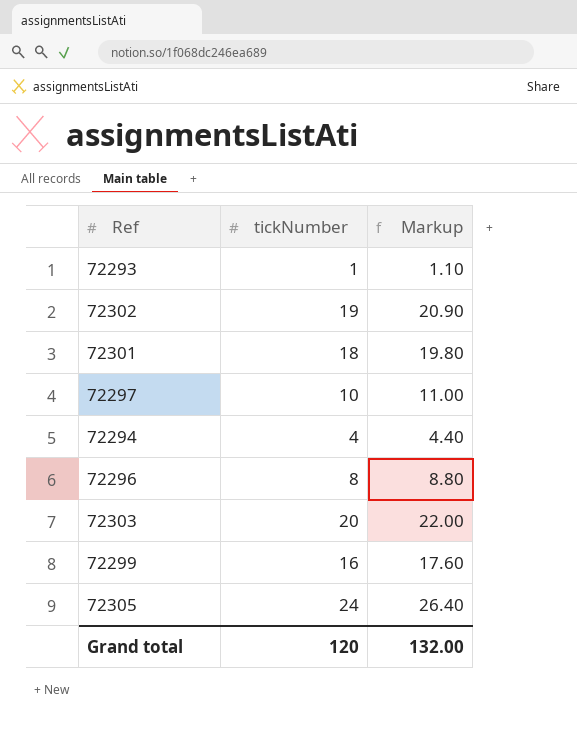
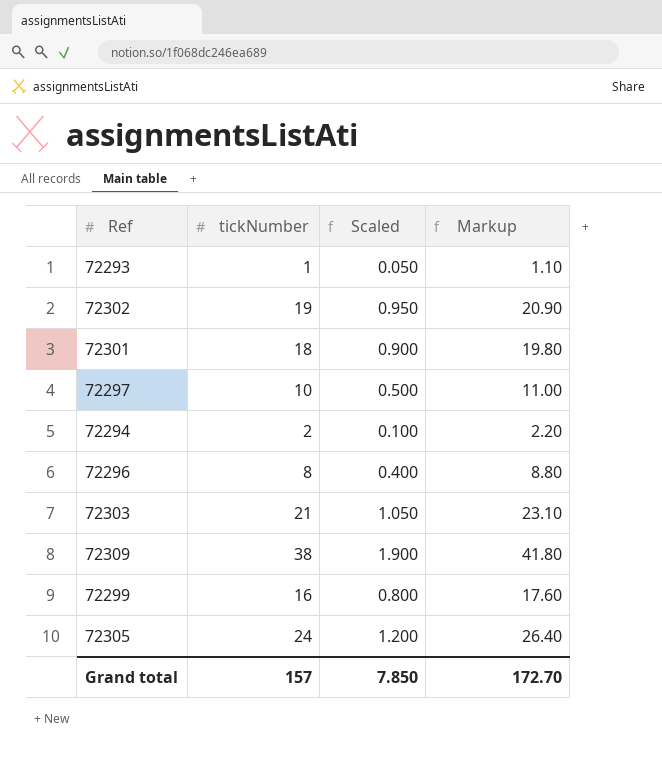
column Scaled | formula: none -> [tickNumber] * 0.05
72294 | tickNumber: 4 -> 2
72294 | Markup: 4.40 -> 2.20
72303 | tickNumber: 20 -> 21
72303 | Markup: 22.00 -> 23.10
row 72309: none -> 38 | 1.900 | 41.80
Grand total | tickNumber: 120 -> 157
Grand total | Markup: 132.00 -> 172.70

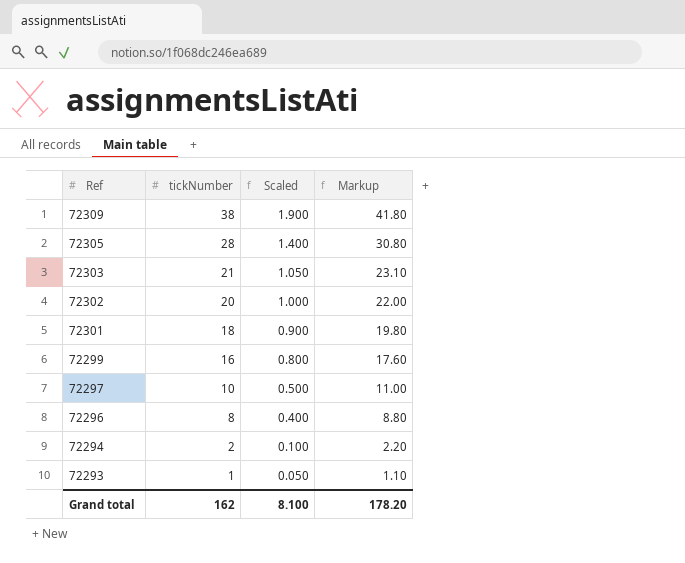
row order: none -> Ref descending
72305 | tickNumber: 24 -> 28
72305 | Scaled: 1.200 -> 1.400
72305 | Markup: 26.40 -> 30.80
72302 | tickNumber: 19 -> 20
72302 | Scaled: 0.950 -> 1.000
72302 | Markup: 20.90 -> 22.00
Grand total | tickNumber: 157 -> 162
Grand total | Scaled: 7.850 -> 8.100
Grand total | Markup: 172.70 -> 178.20

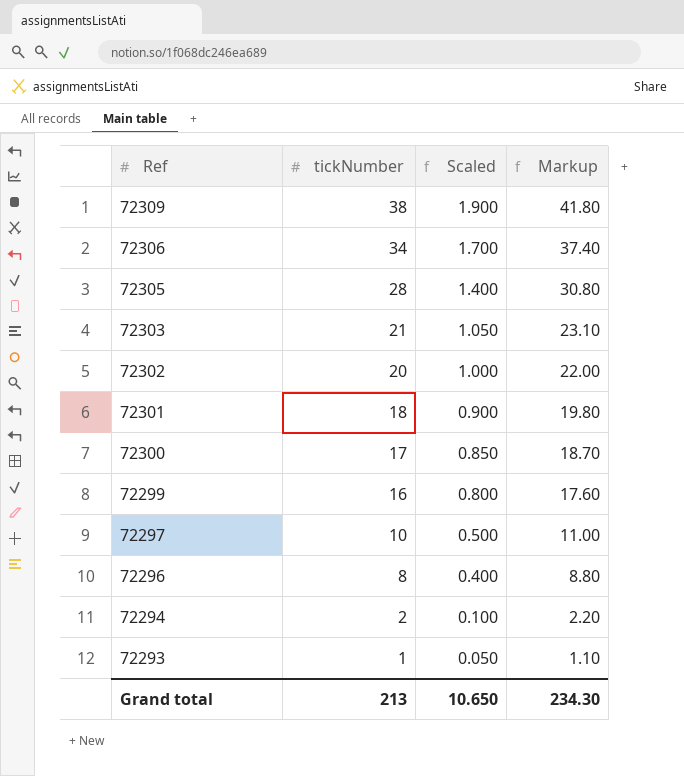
row 72306: none -> 34 | 1.700 | 37.40
row 72300: none -> 17 | 0.850 | 18.70
Grand total | tickNumber: 162 -> 213
Grand total | Scaled: 8.100 -> 10.650
Grand total | Markup: 178.20 -> 234.30

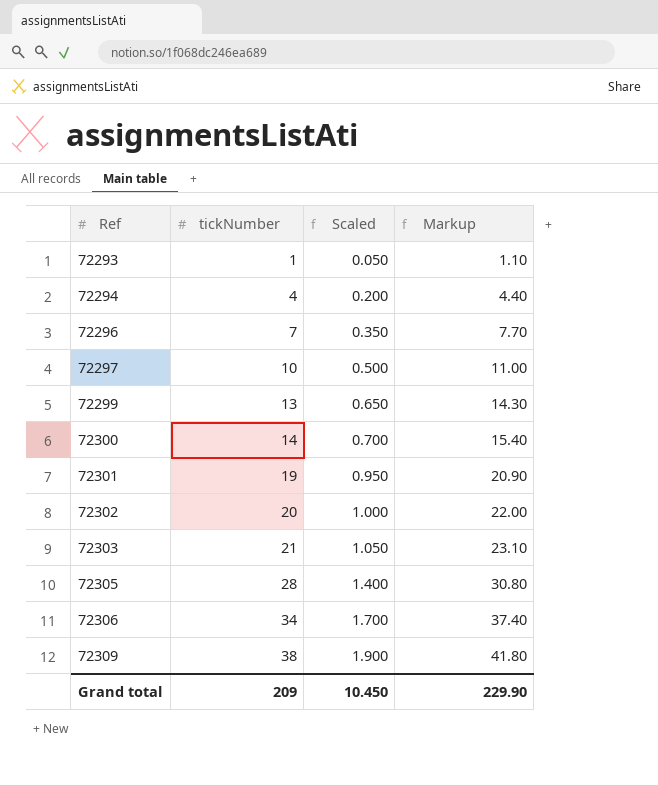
row order: Ref descending -> Ref ascending
72294 | tickNumber: 2 -> 4
72294 | Scaled: 0.100 -> 0.200
72294 | Markup: 2.20 -> 4.40
72296 | tickNumber: 8 -> 7
72296 | Scaled: 0.400 -> 0.350
72296 | Markup: 8.80 -> 7.70
72299 | tickNumber: 16 -> 13
72299 | Scaled: 0.800 -> 0.650
72299 | Markup: 17.60 -> 14.30
72300 | tickNumber: 17 -> 14
72300 | Scaled: 0.850 -> 0.700
72300 | Markup: 18.70 -> 15.40
72301 | tickNumber: 18 -> 19
72301 | Scaled: 0.900 -> 0.950
72301 | Markup: 19.80 -> 20.90
Grand total | tickNumber: 213 -> 209
Grand total | Scaled: 10.650 -> 10.450
Grand total | Markup: 234.30 -> 229.90

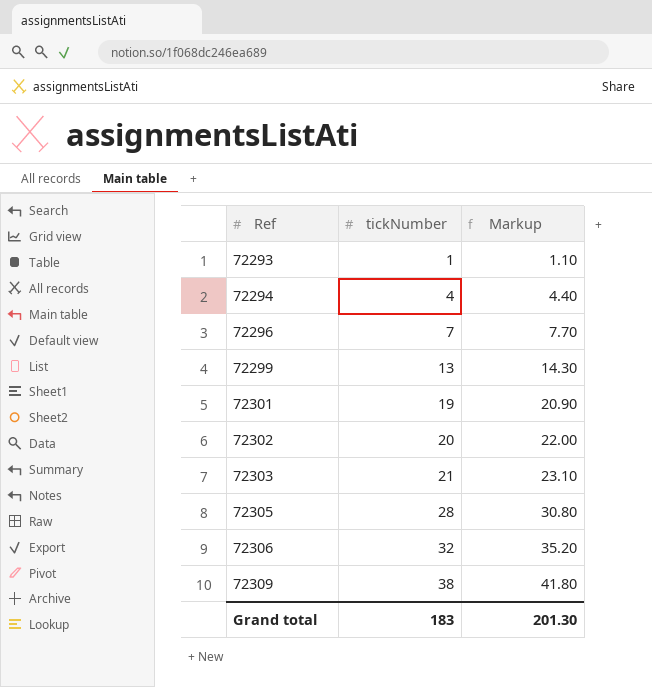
column Scaled | formula: [tickNumber] * 0.05 -> none
row 72297: 10 | 0.500 | 11.00 -> none
row 72300: 14 | 0.700 | 15.40 -> none
72306 | tickNumber: 34 -> 32
72306 | Markup: 37.40 -> 35.20
Grand total | tickNumber: 209 -> 183
Grand total | Markup: 229.90 -> 201.30

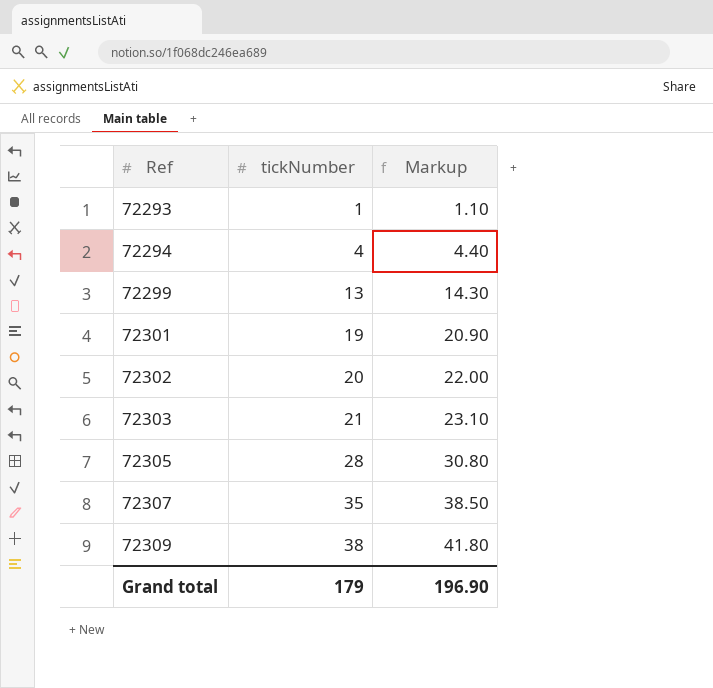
row 72296: 7 | 7.70 -> none
row 72306: 32 | 35.20 -> none
row 72307: none -> 35 | 38.50
Grand total | tickNumber: 183 -> 179
Grand total | Markup: 201.30 -> 196.90

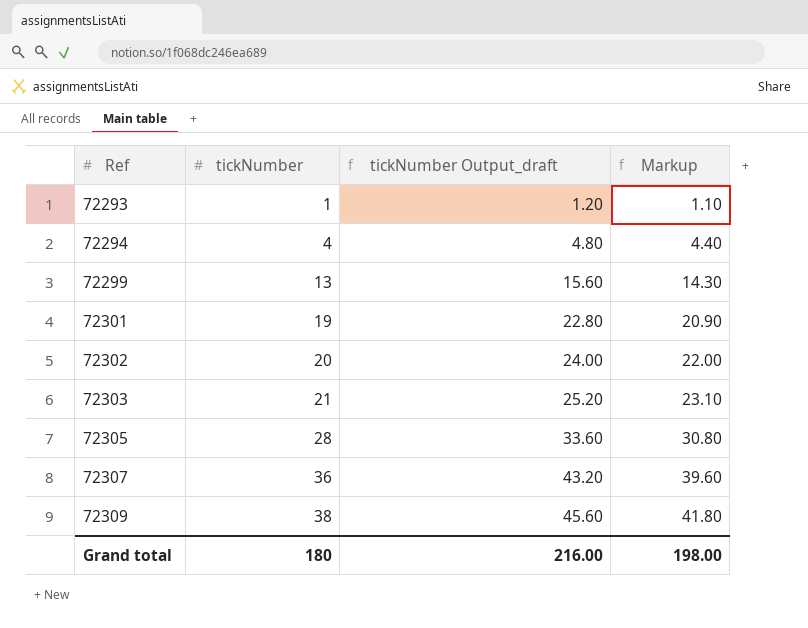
column tickNumber Output_draft | formula: none -> [tickNumber] * 1.2
72307 | tickNumber: 35 -> 36
72307 | Markup: 38.50 -> 39.60
Grand total | tickNumber: 179 -> 180
Grand total | Markup: 196.90 -> 198.00

